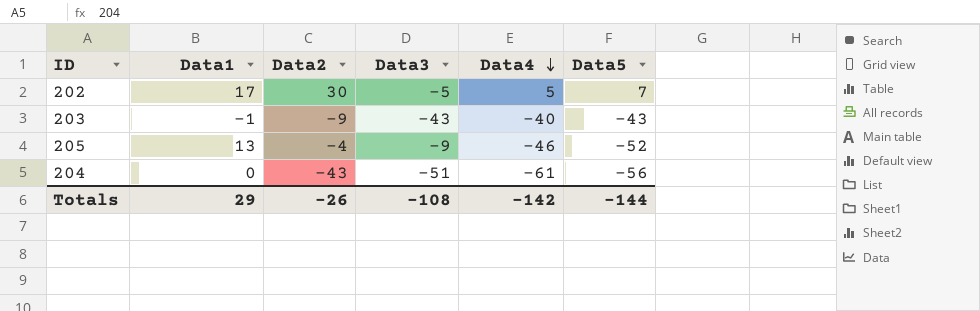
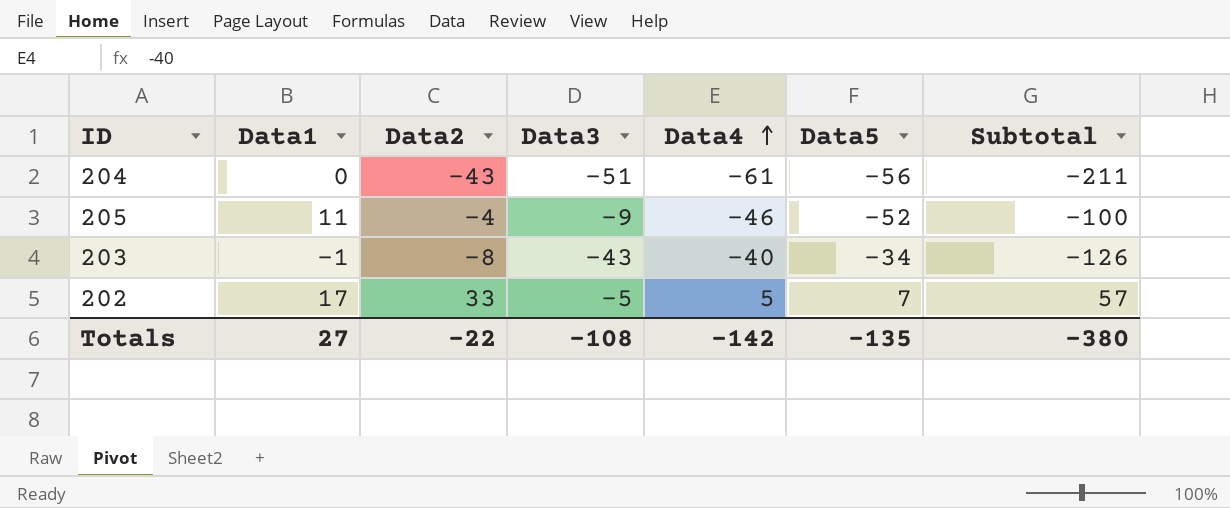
row order: Data4 descending -> Data4 ascending
column Subtotal | formula: none -> [Data1] + [Data2] + [Data3] + [Data4] + [Data5]
205 | Data1: 13 -> 11
203 | Data2: -9 -> -8
203 | Data5: -43 -> -34
202 | Data2: 30 -> 33
Totals | Data1: 29 -> 27
Totals | Data2: -26 -> -22
Totals | Data5: -144 -> -135

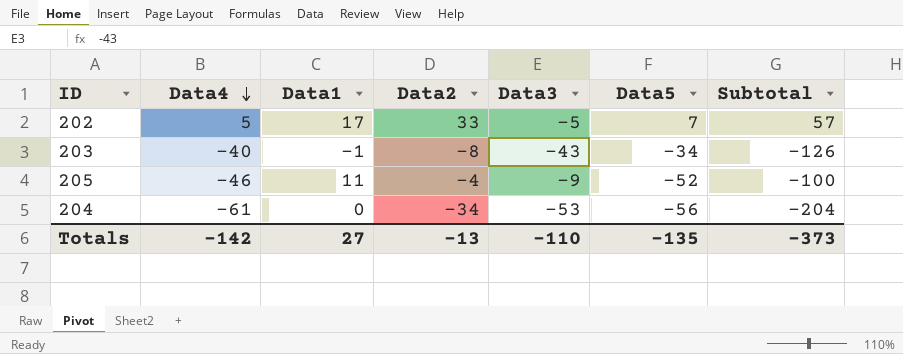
row order: Data4 ascending -> Data4 descending
column Data4 | position: 5 -> 2
204 | Data2: -43 -> -34
204 | Data3: -51 -> -53
204 | Subtotal: -211 -> -204
Totals | Data2: -22 -> -13
Totals | Data3: -108 -> -110
Totals | Subtotal: -380 -> -373

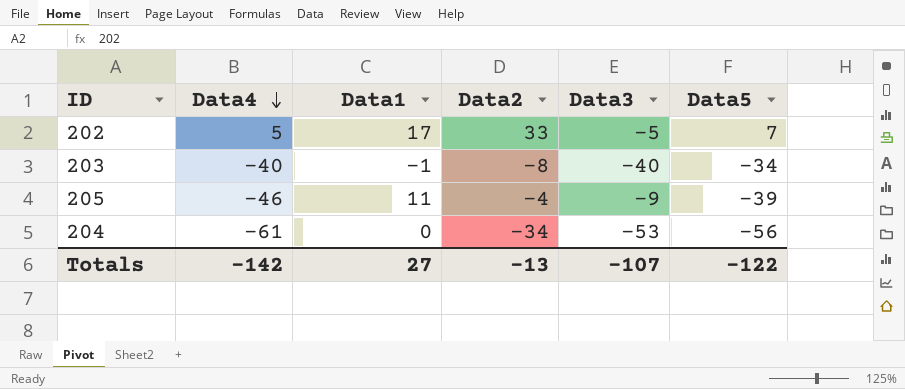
column Subtotal | formula: [Data4] + [Data1] + [Data2] + [Data3] + [Data5] -> none
203 | Data3: -43 -> -40
205 | Data5: -52 -> -39
Totals | Data3: -110 -> -107
Totals | Data5: -135 -> -122

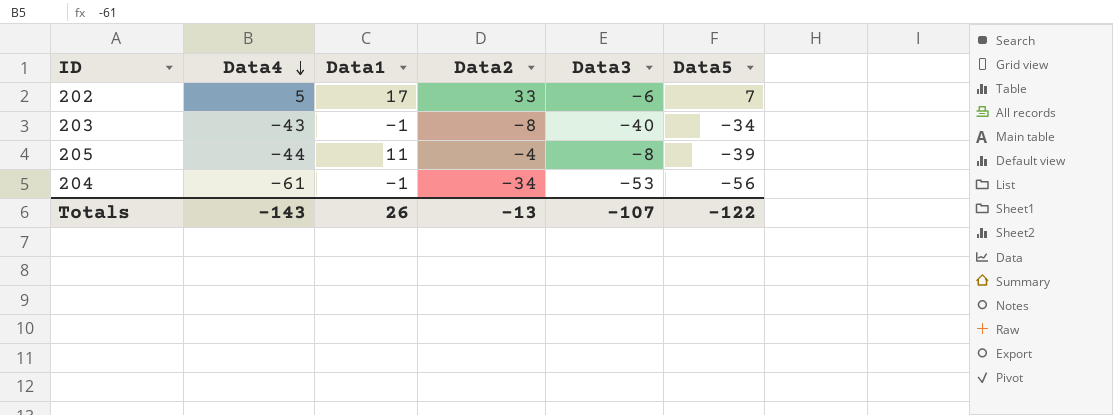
202 | Data3: -5 -> -6
203 | Data4: -40 -> -43
205 | Data4: -46 -> -44
205 | Data3: -9 -> -8
204 | Data1: 0 -> -1
Totals | Data4: -142 -> -143
Totals | Data1: 27 -> 26

